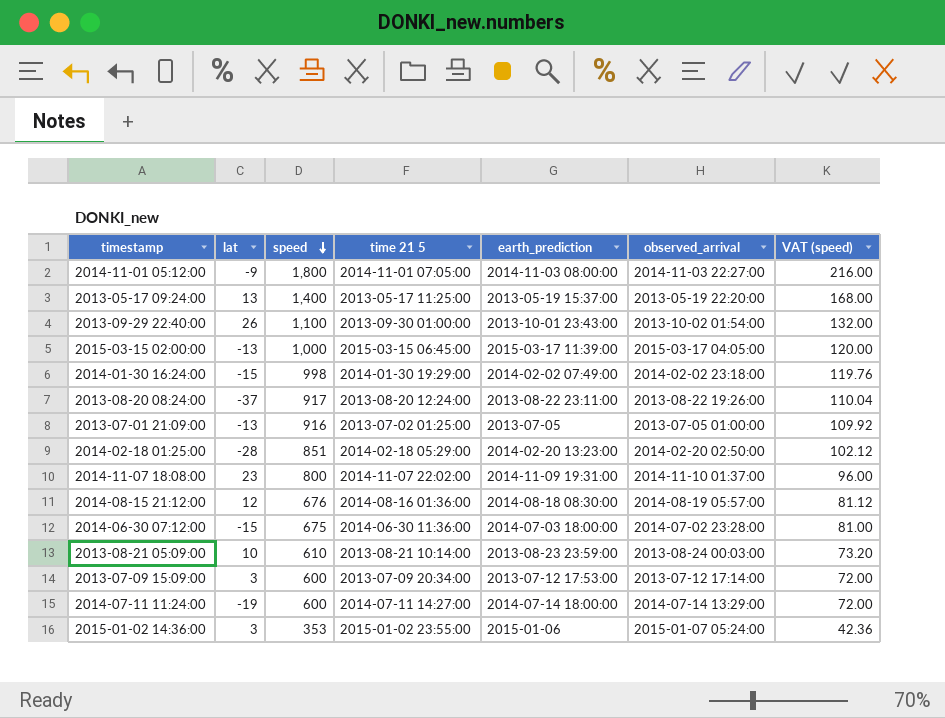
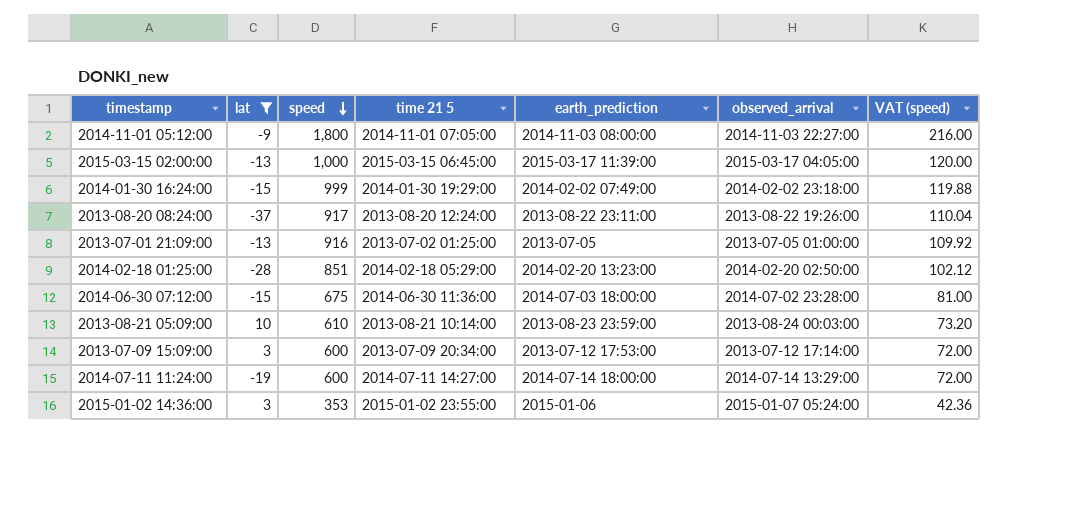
filter: none -> lat <= 10
2014-01-30 16:24:00 | speed: 998 -> 999
2014-01-30 16:24:00 | VAT (speed): 119.76 -> 119.88

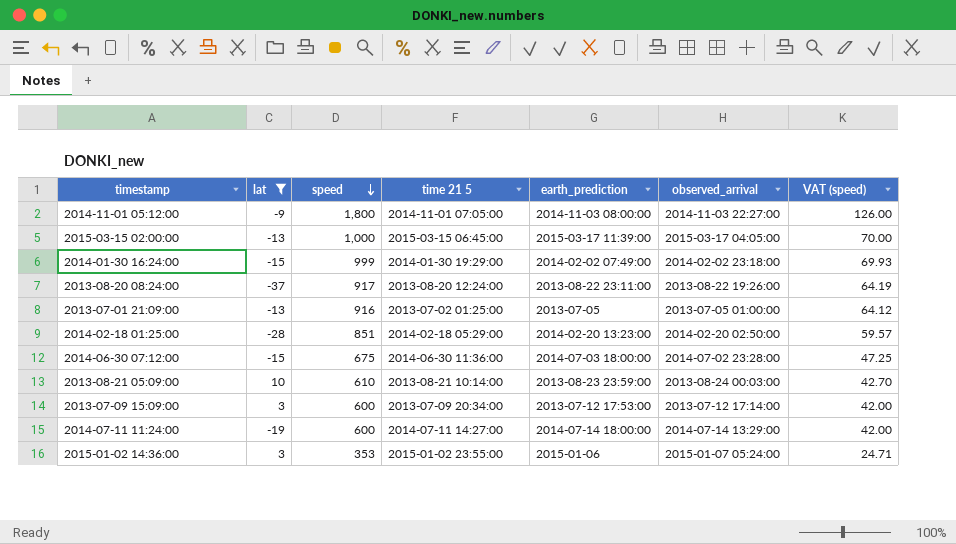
column VAT (speed) | formula: [speed] * 0.12 -> [speed] * 0.07

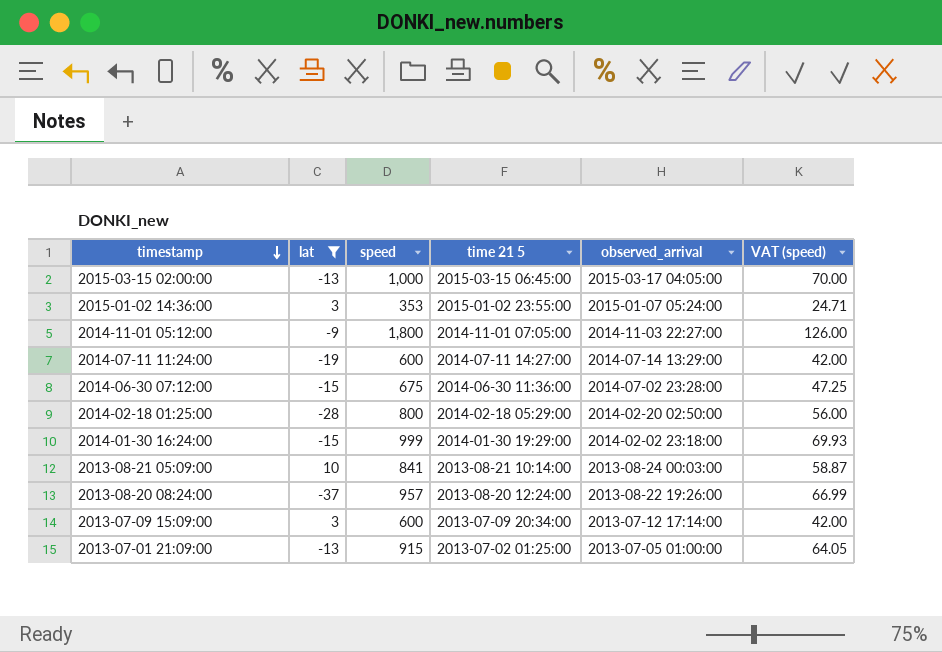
row order: speed descending -> timestamp descending
column earth_prediction | position: 5 -> none
2014-02-18 01:25:00 | speed: 851 -> 800
2014-02-18 01:25:00 | VAT (speed): 59.57 -> 56.00
2013-08-21 05:09:00 | speed: 610 -> 841
2013-08-21 05:09:00 | VAT (speed): 42.70 -> 58.87
2013-08-20 08:24:00 | speed: 917 -> 957
2013-08-20 08:24:00 | VAT (speed): 64.19 -> 66.99
2013-07-01 21:09:00 | speed: 916 -> 915
2013-07-01 21:09:00 | VAT (speed): 64.12 -> 64.05

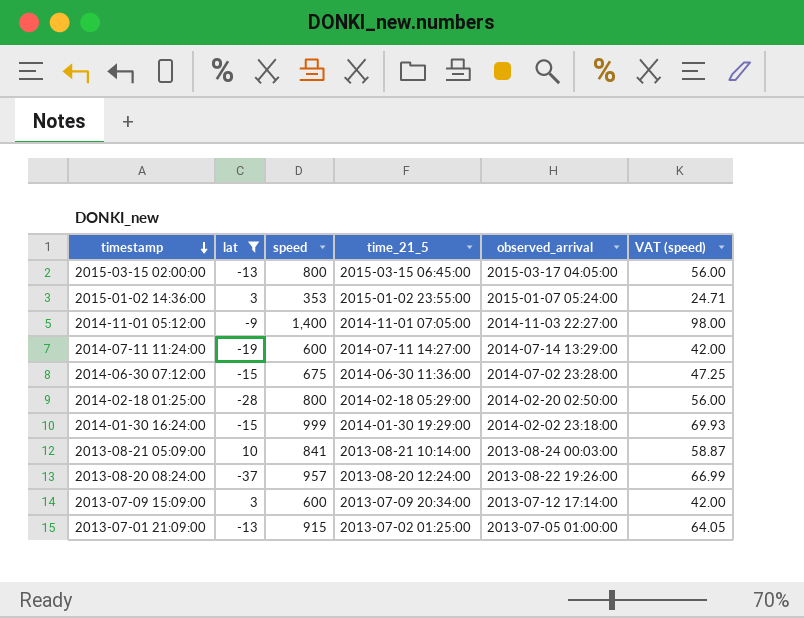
column name: time 21 5 -> time_21_5
2015-03-15 02:00:00 | speed: 1,000 -> 800
2015-03-15 02:00:00 | VAT (speed): 70.00 -> 56.00
2014-11-01 05:12:00 | speed: 1,800 -> 1,400
2014-11-01 05:12:00 | VAT (speed): 126.00 -> 98.00

